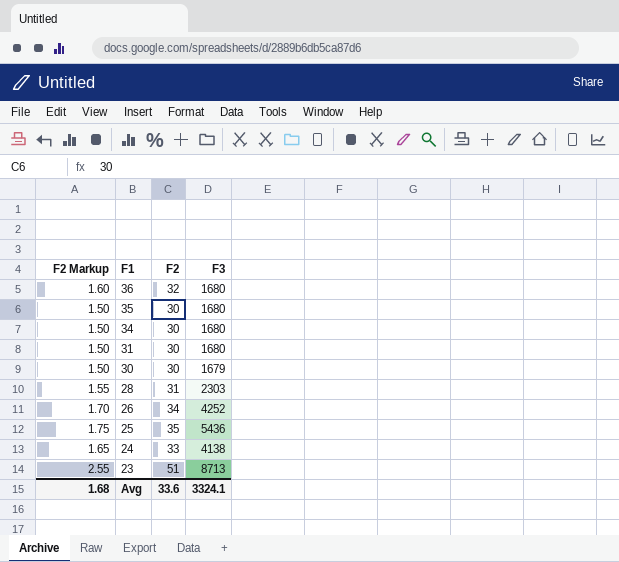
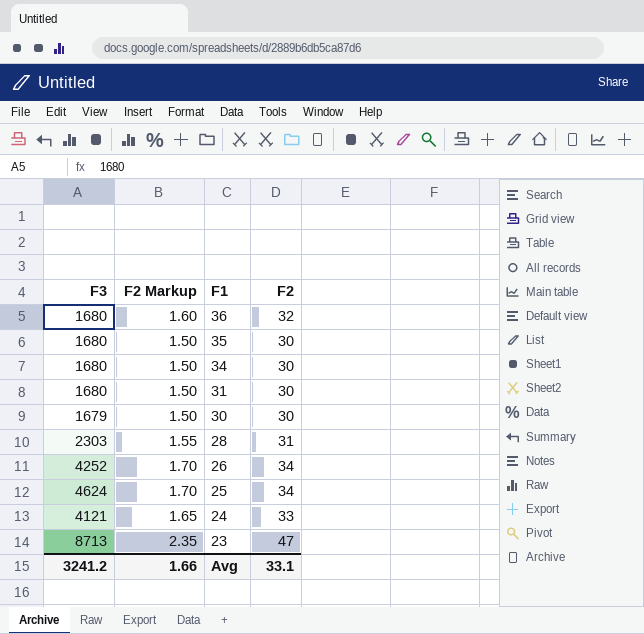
column F3 | position: 4 -> 1
25 | F3: 5436 -> 4624
25 | F2 Markup: 1.75 -> 1.70
25 | F2: 35 -> 34
24 | F3: 4138 -> 4121
23 | F2 Markup: 2.55 -> 2.35
23 | F2: 51 -> 47
Avg | F3: 3324.1 -> 3241.2
Avg | F2 Markup: 1.68 -> 1.66
Avg | F2: 33.6 -> 33.1

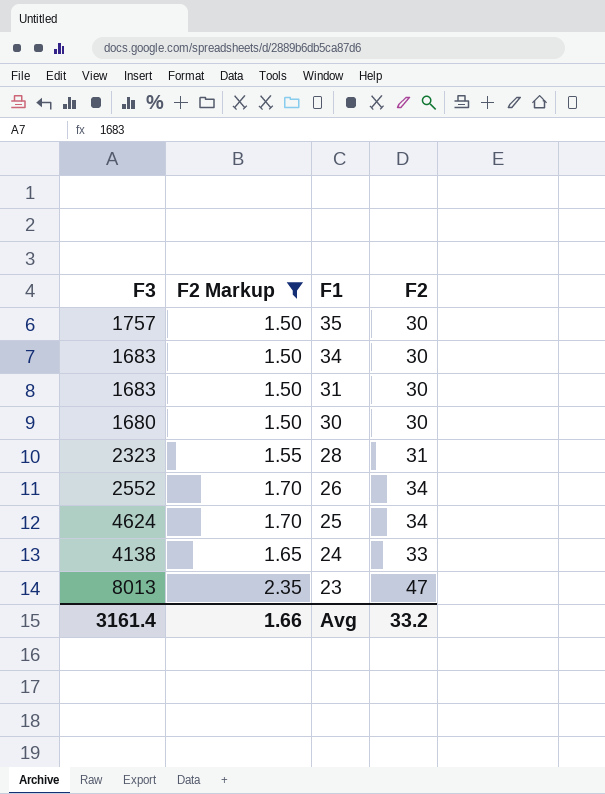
filter: none -> F2 Markup != 1.60
35 | F3: 1680 -> 1757
34 | F3: 1680 -> 1683
31 | F3: 1680 -> 1683
30 | F3: 1679 -> 1680
28 | F3: 2303 -> 2323
26 | F3: 4252 -> 2552
24 | F3: 4121 -> 4138
23 | F3: 8713 -> 8013
Avg | F3: 3241.2 -> 3161.4
Avg | F2: 33.1 -> 33.2

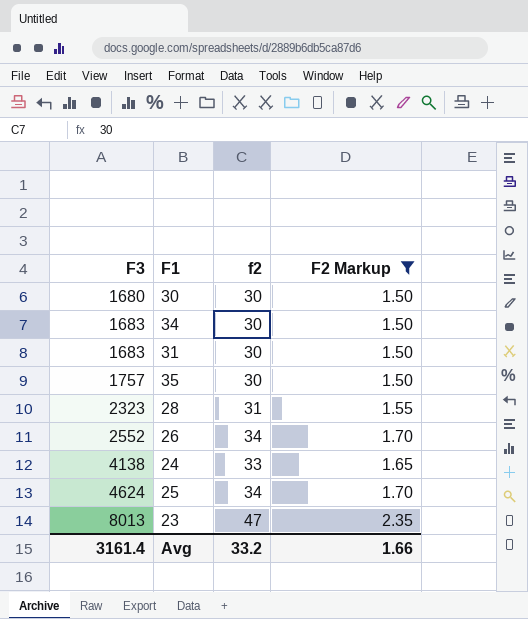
row order: F1 descending -> F3 ascending
column name: F2 -> f2
column F2 Markup | position: 2 -> 4

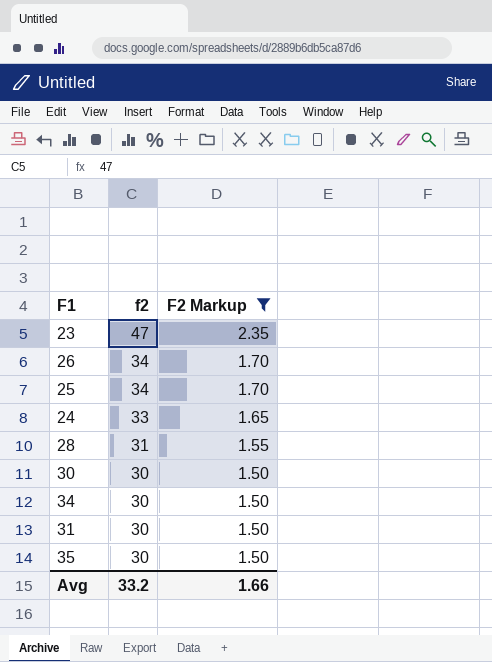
row order: F3 ascending -> f2 descending
column F3 | position: 1 -> none

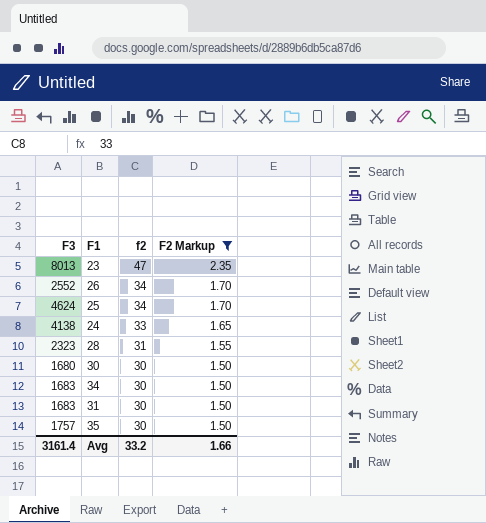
column F3 | position: none -> 1

